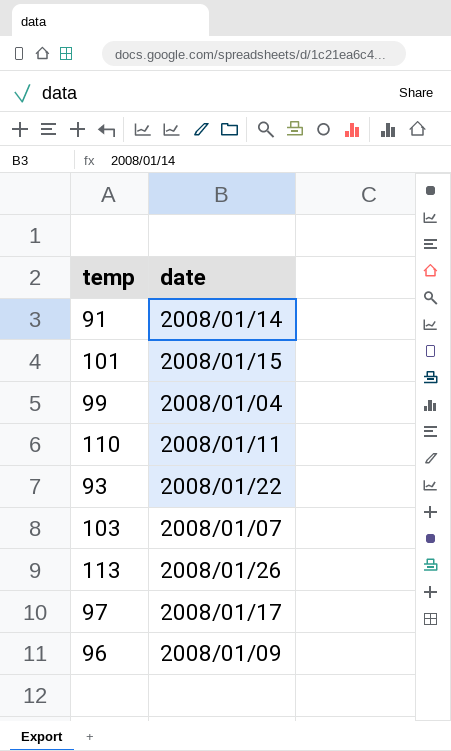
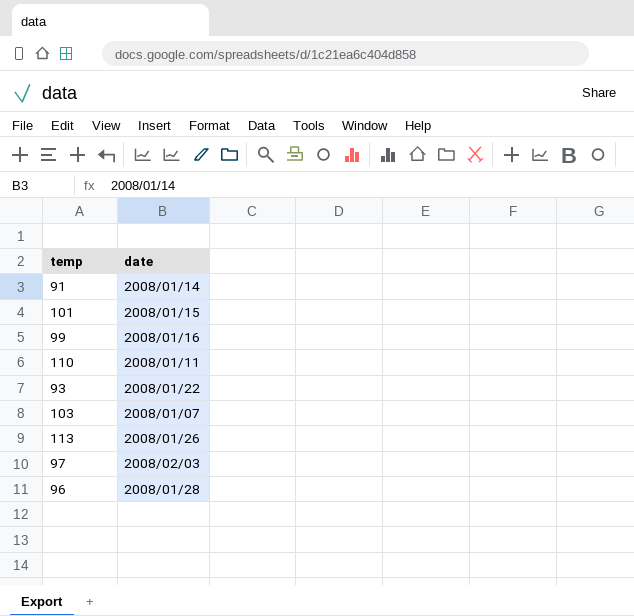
99 | date: 2008/01/04 -> 2008/01/16
97 | date: 2008/01/17 -> 2008/02/03
96 | date: 2008/01/09 -> 2008/01/28

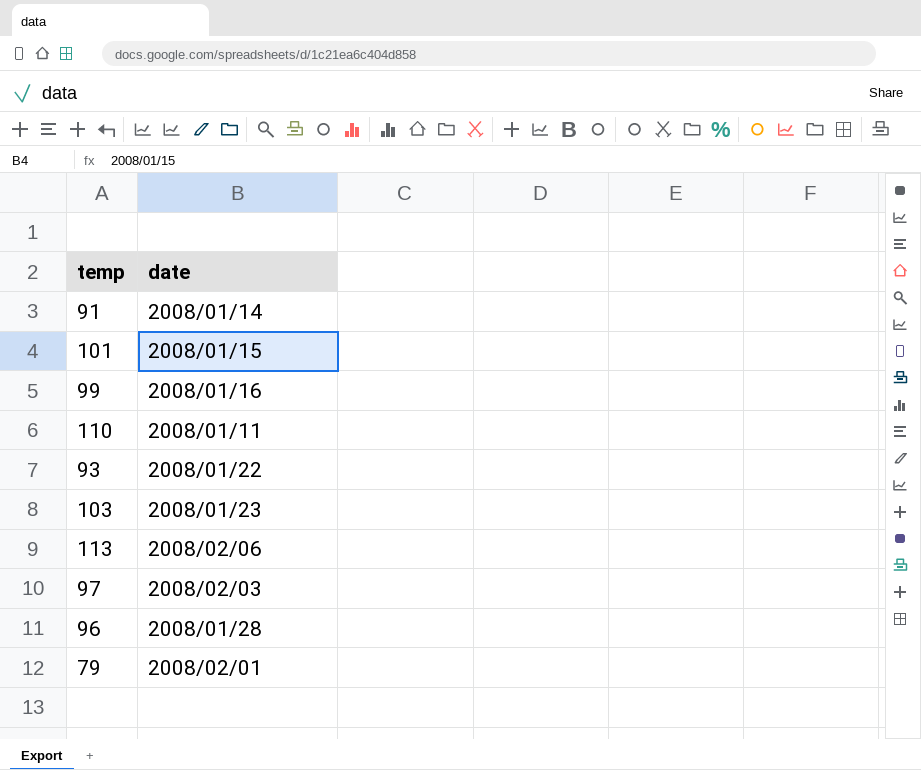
103 | date: 2008/01/07 -> 2008/01/23
113 | date: 2008/01/26 -> 2008/02/06
row 79: none -> 2008/02/01

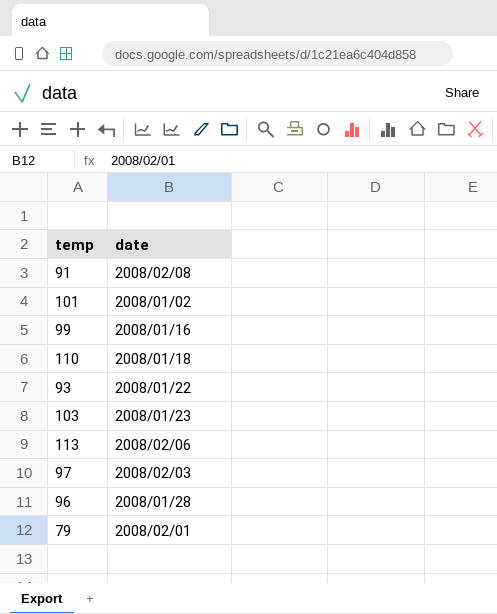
91 | date: 2008/01/14 -> 2008/02/08
101 | date: 2008/01/15 -> 2008/01/02
110 | date: 2008/01/11 -> 2008/01/18

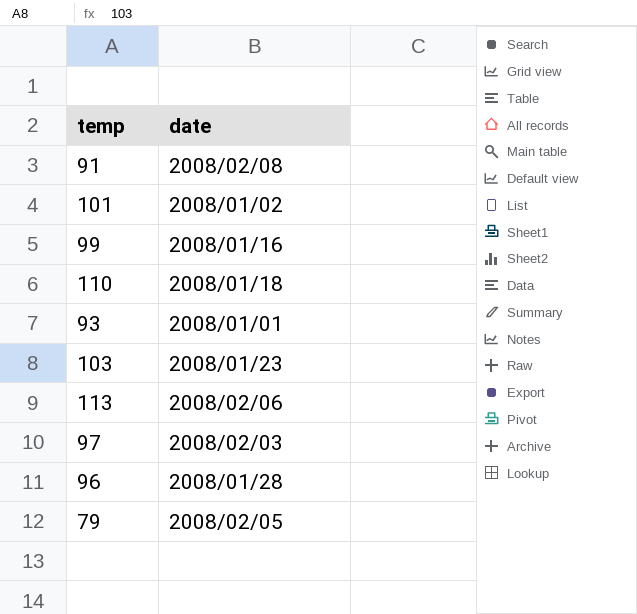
93 | date: 2008/01/22 -> 2008/01/01
79 | date: 2008/02/01 -> 2008/02/05

